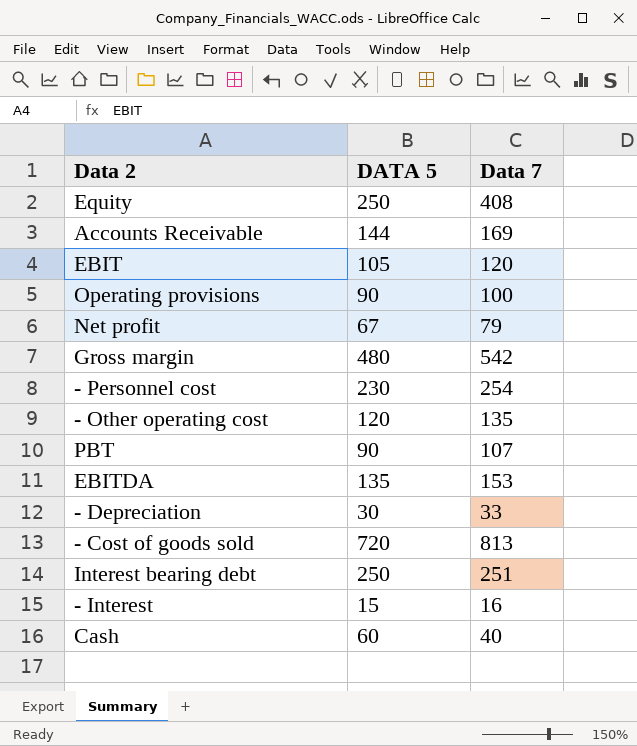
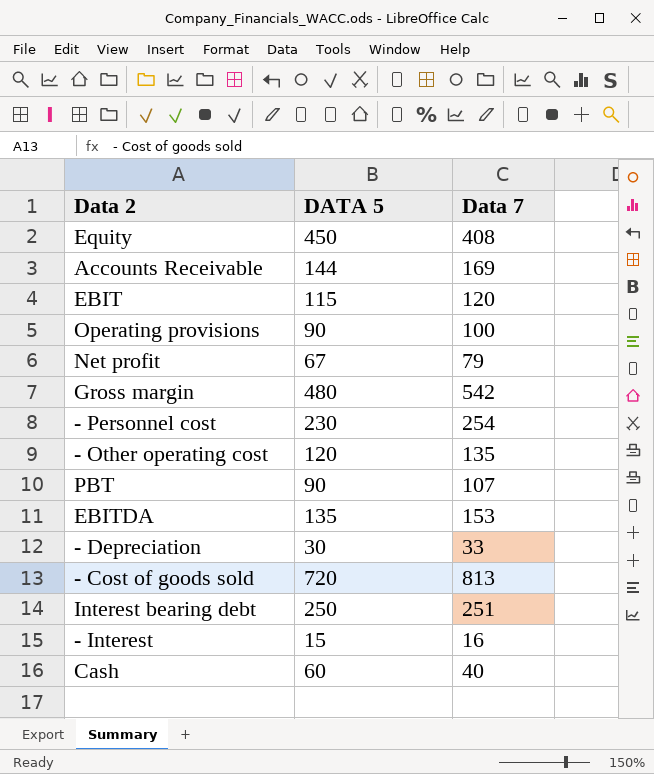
Equity | DATA 5: 250 -> 450
EBIT | DATA 5: 105 -> 115

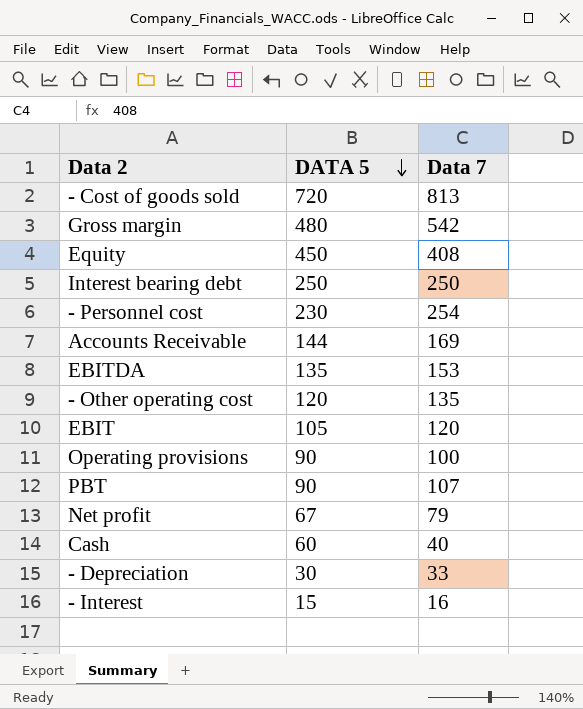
row order: none -> DATA 5 descending
Interest bearing debt | Data 7: 251 -> 250
EBIT | DATA 5: 115 -> 105

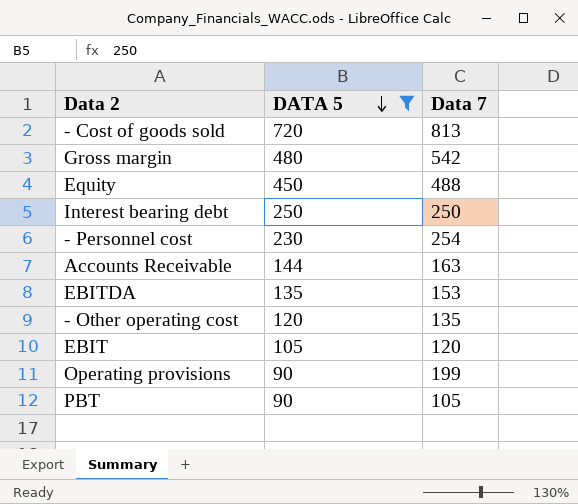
filter: none -> DATA 5 >= 90
Equity | Data 7: 408 -> 488
Accounts Receivable | Data 7: 169 -> 163
Operating provisions | Data 7: 100 -> 199
PBT | Data 7: 107 -> 105

